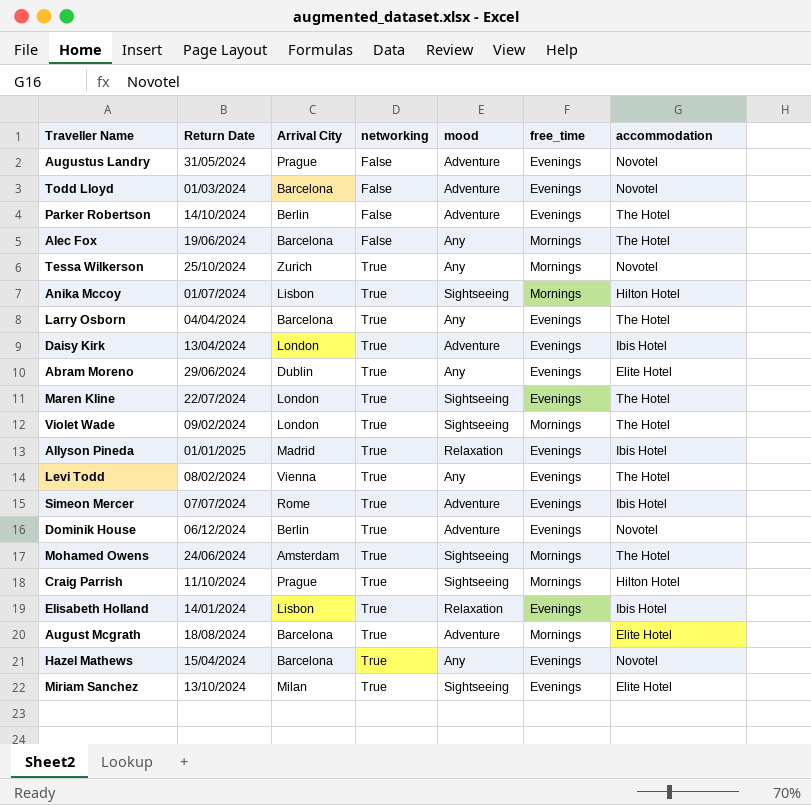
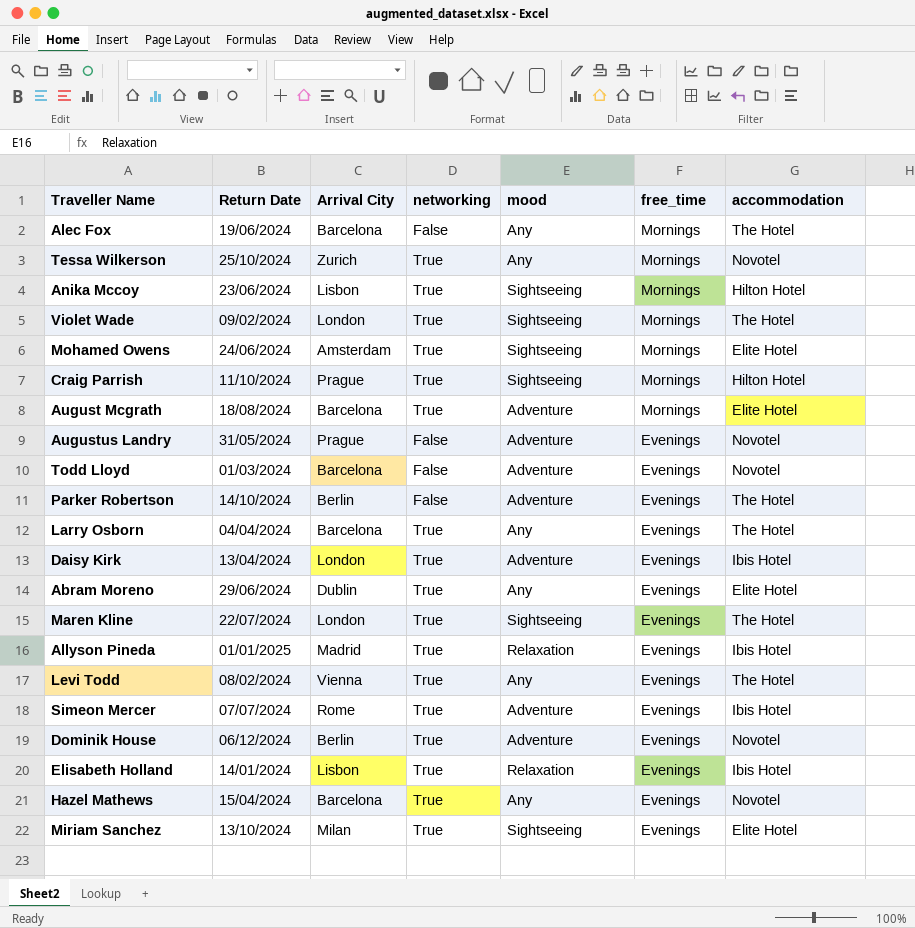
row order: networking ascending -> free_time descending
Anika Mccoy | Return Date: 01/07/2024 -> 23/06/2024
Mohamed Owens | accommodation: The Hotel -> Elite Hotel

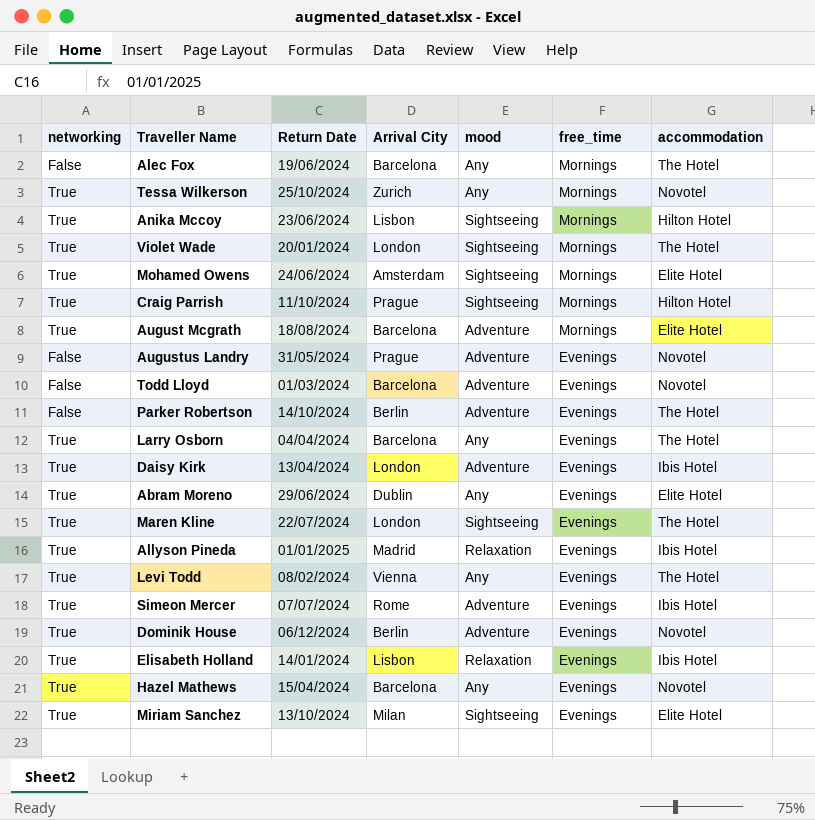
column networking | position: 4 -> 1
Violet Wade | Return Date: 09/02/2024 -> 20/01/2024

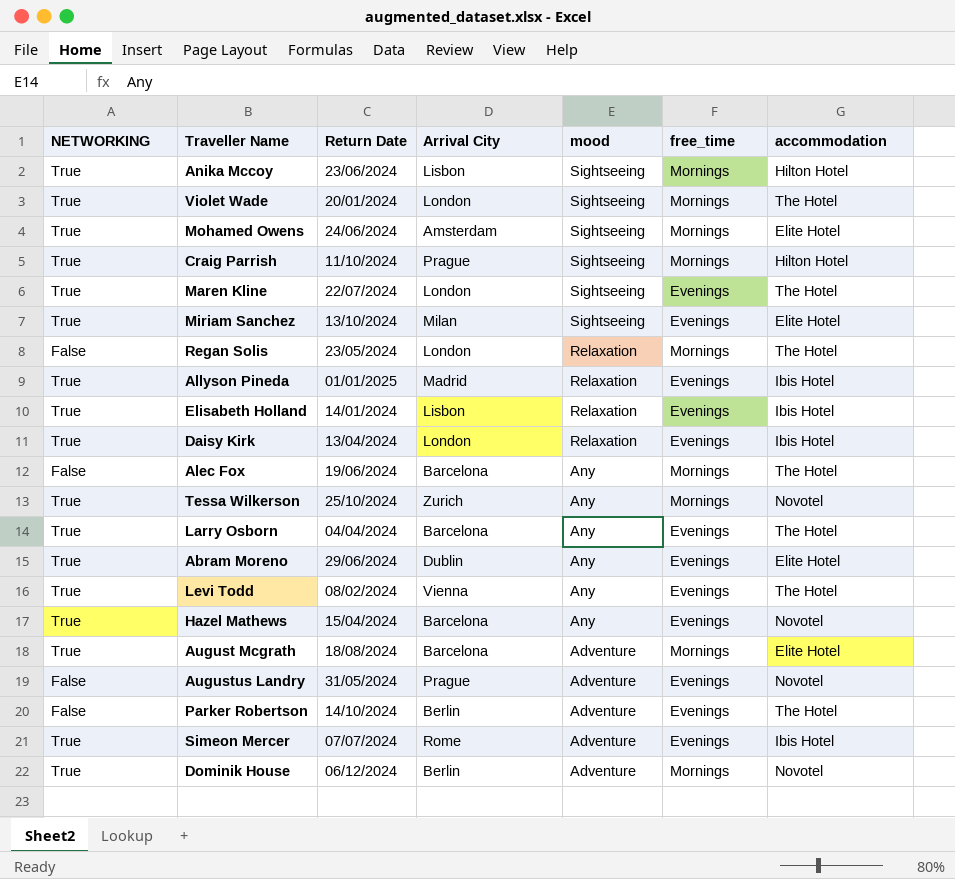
row order: free_time descending -> mood descending
column name: networking -> NETWORKING
row Todd Lloyd: False | 01/03/2024 | Barcelona | Adventure | Evenings | Novotel -> none
row Regan Solis: none -> False | 23/05/2024 | London | Relaxation | Mornings | The Hotel
Daisy Kirk | mood: Adventure -> Relaxation
Dominik House | free_time: Evenings -> Mornings

